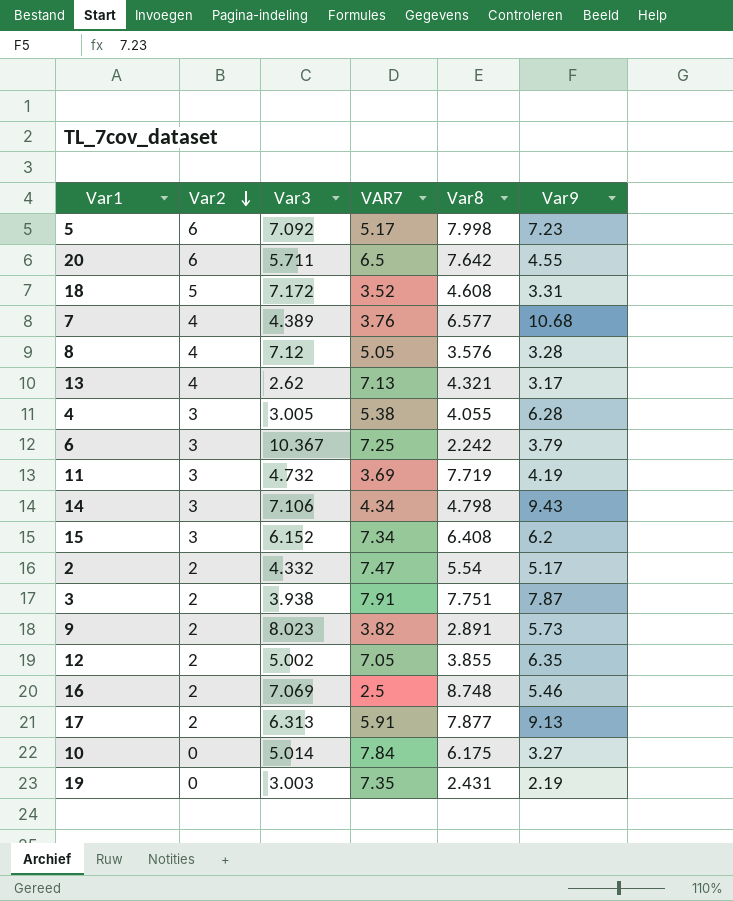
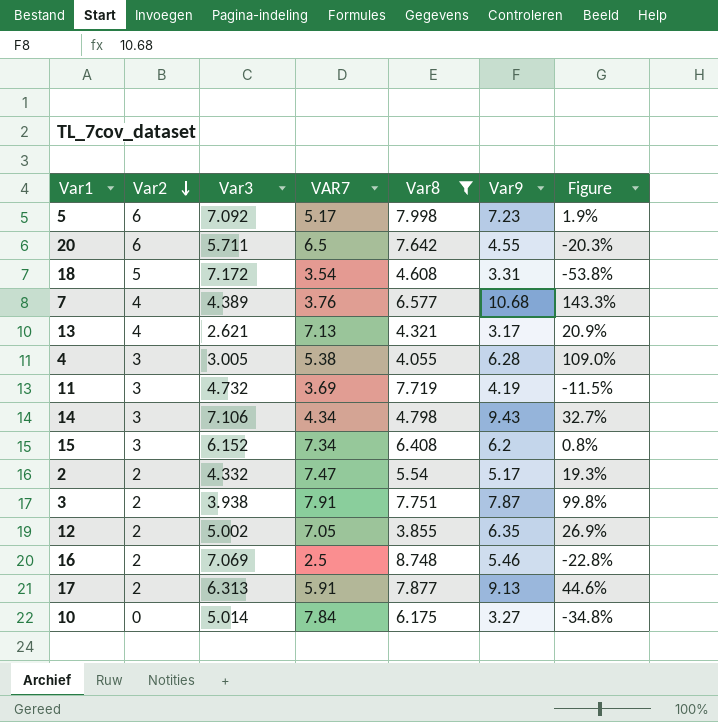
filter: none -> Var8 >= 3.855
column Figure | formula: none -> ([Var9] - [Var3]) / [Var3]
18 | VAR7: 3.52 -> 3.54
13 | Var3: 2.62 -> 2.621

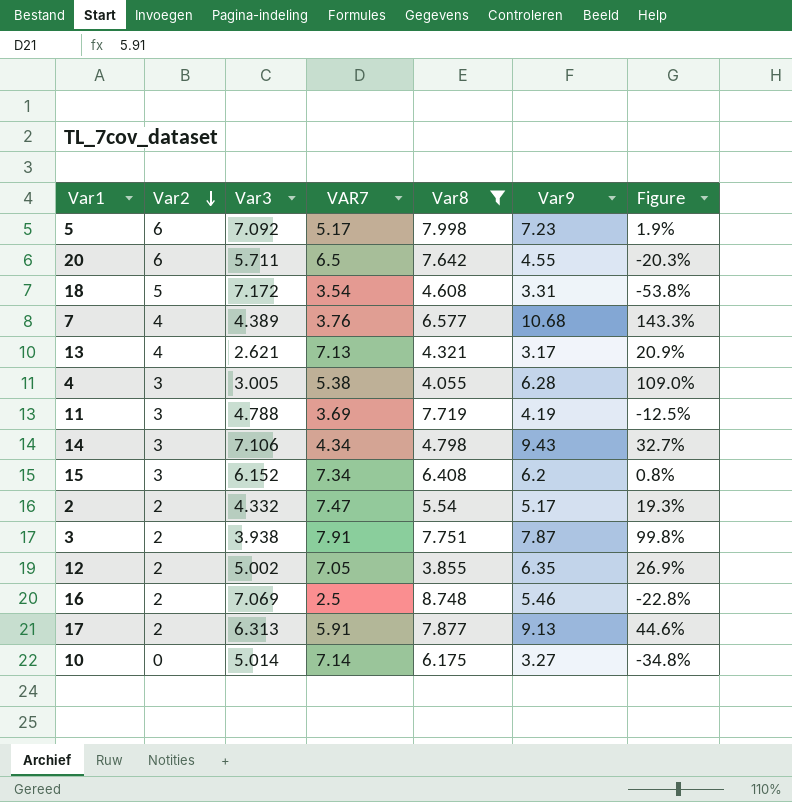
11 | Var3: 4.732 -> 4.788
11 | Figure: -11.5% -> -12.5%
10 | VAR7: 7.84 -> 7.14

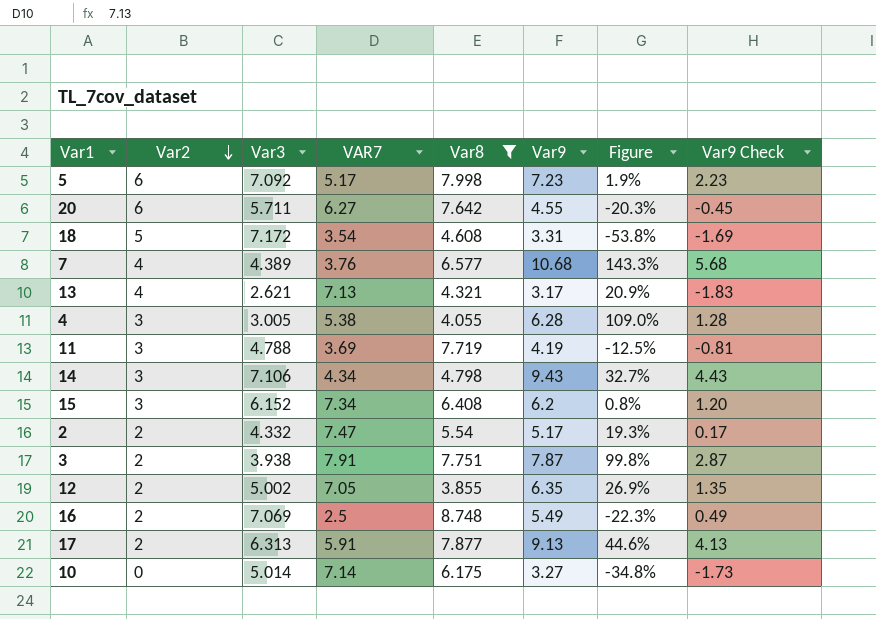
column Var9 Check | formula: none -> [Var9] - 5
20 | VAR7: 6.5 -> 6.27
16 | Var9: 5.46 -> 5.49
16 | Figure: -22.8% -> -22.3%

